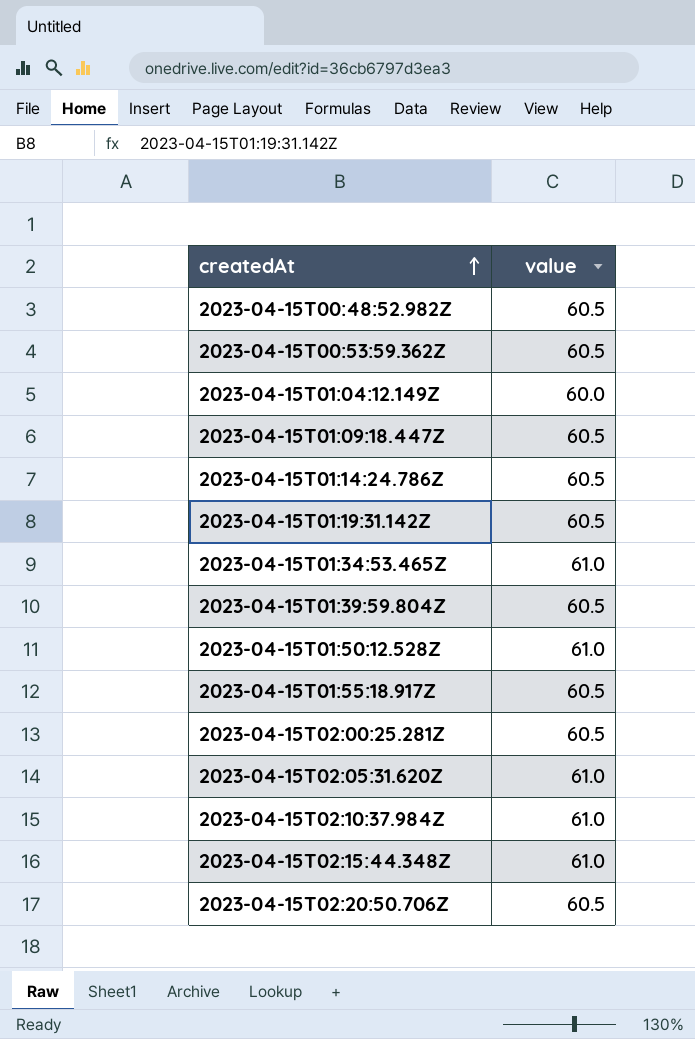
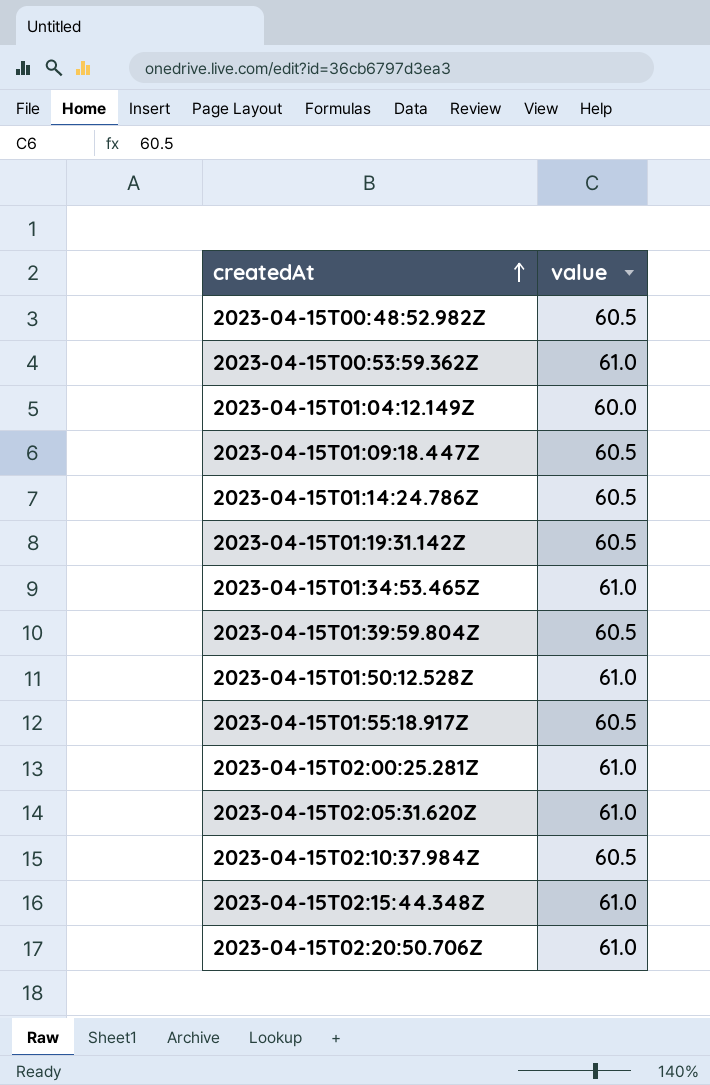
2023-04-15T00:53:59.362Z | value: 60.5 -> 61.0
2023-04-15T02:00:25.281Z | value: 60.5 -> 61.0
2023-04-15T02:10:37.984Z | value: 61.0 -> 60.5
2023-04-15T02:20:50.706Z | value: 60.5 -> 61.0

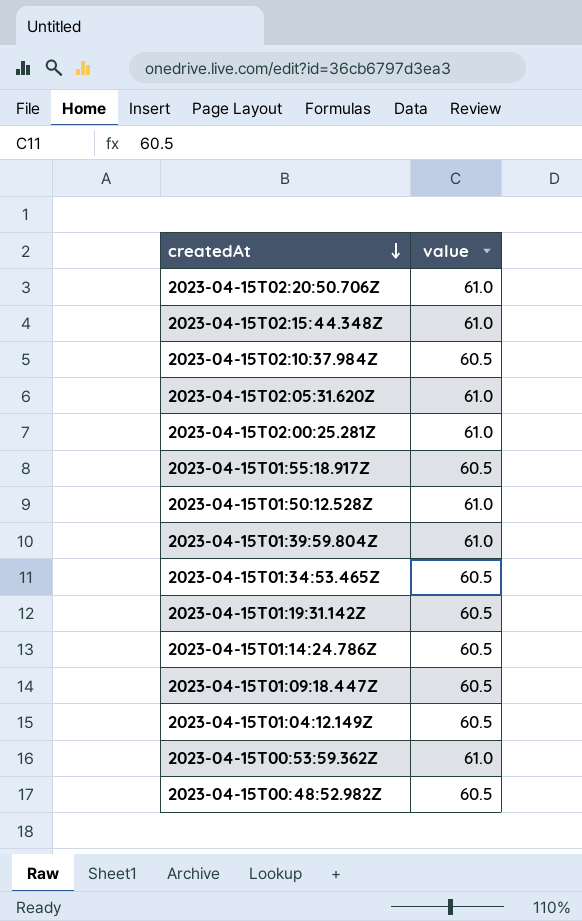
row order: createdAt ascending -> createdAt descending
2023-04-15T01:39:59.804Z | value: 60.5 -> 61.0
2023-04-15T01:34:53.465Z | value: 61.0 -> 60.5
2023-04-15T01:04:12.149Z | value: 60.0 -> 60.5

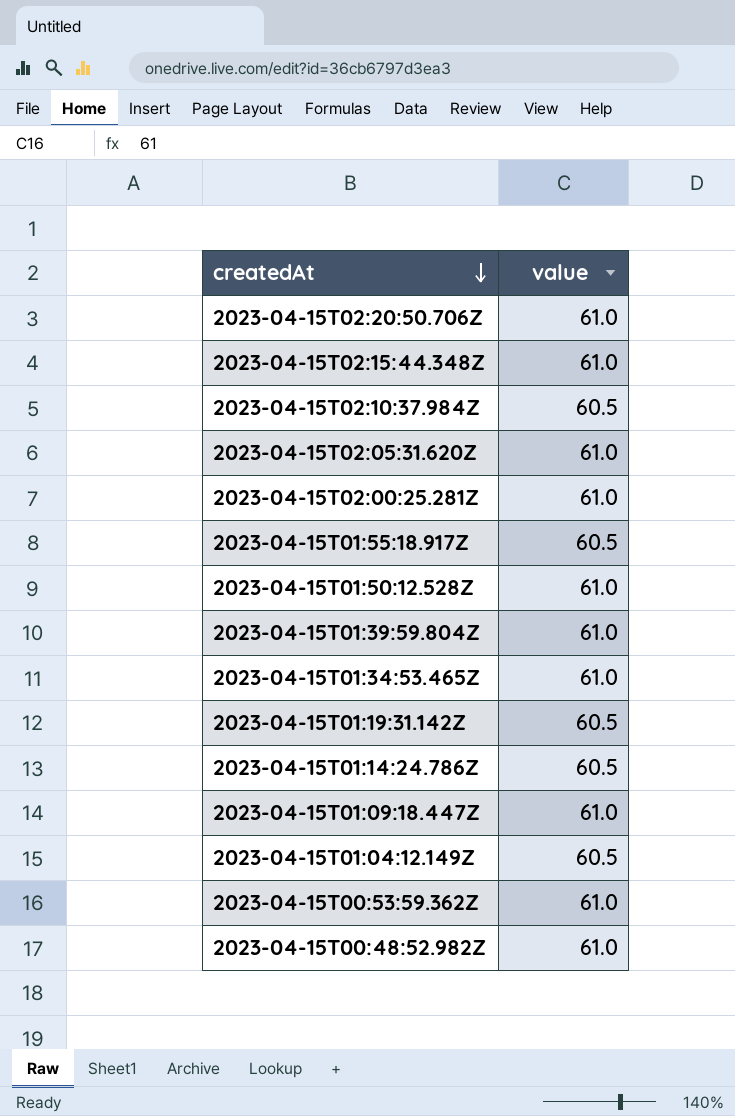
2023-04-15T01:34:53.465Z | value: 60.5 -> 61.0
2023-04-15T01:09:18.447Z | value: 60.5 -> 61.0
2023-04-15T00:48:52.982Z | value: 60.5 -> 61.0

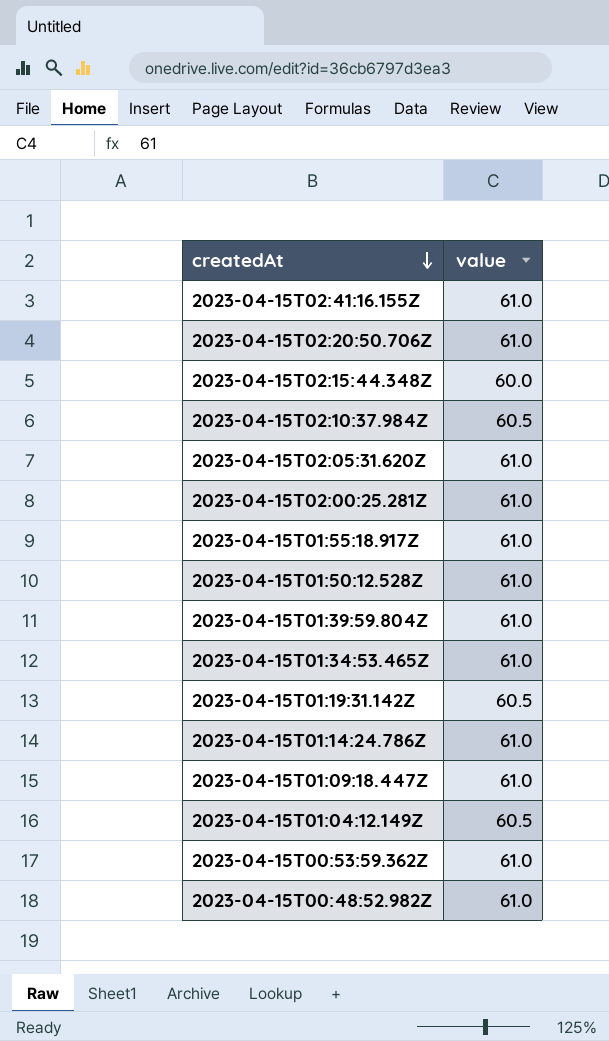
row 2023-04-15T02:41:16.155Z: none -> 61.0
2023-04-15T02:15:44.348Z | value: 61.0 -> 60.0
2023-04-15T01:55:18.917Z | value: 60.5 -> 61.0
2023-04-15T01:14:24.786Z | value: 60.5 -> 61.0

